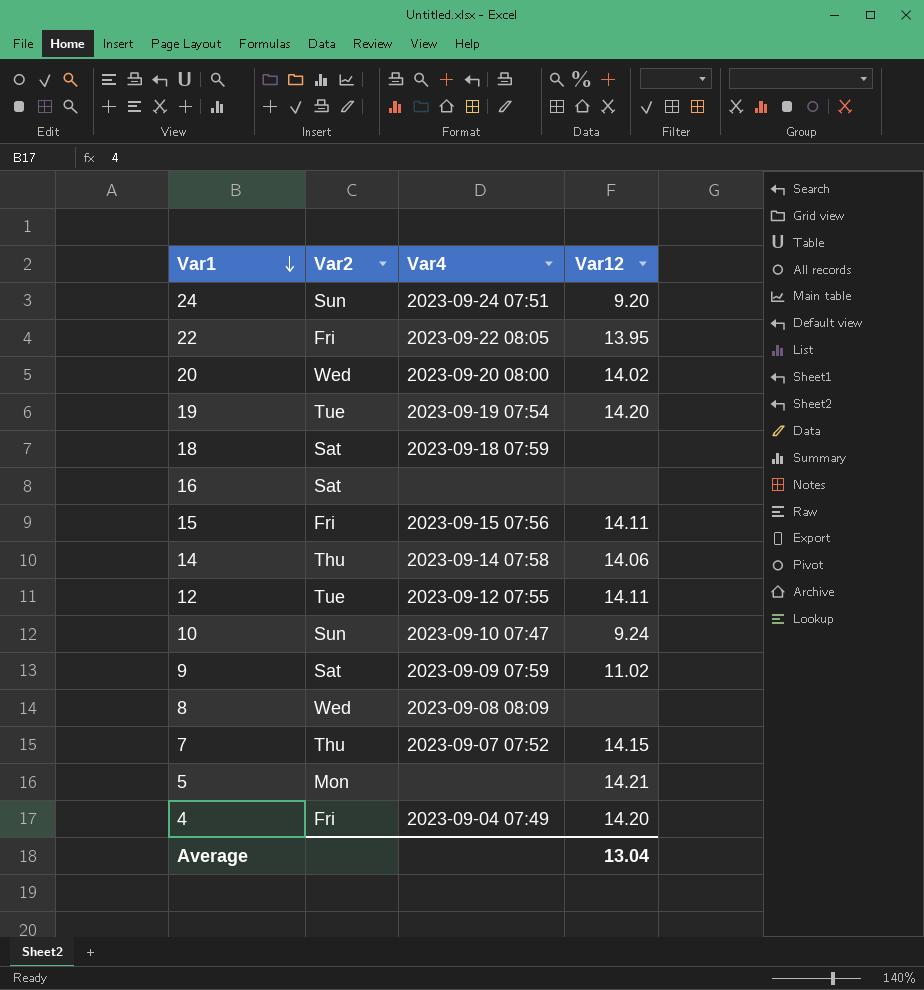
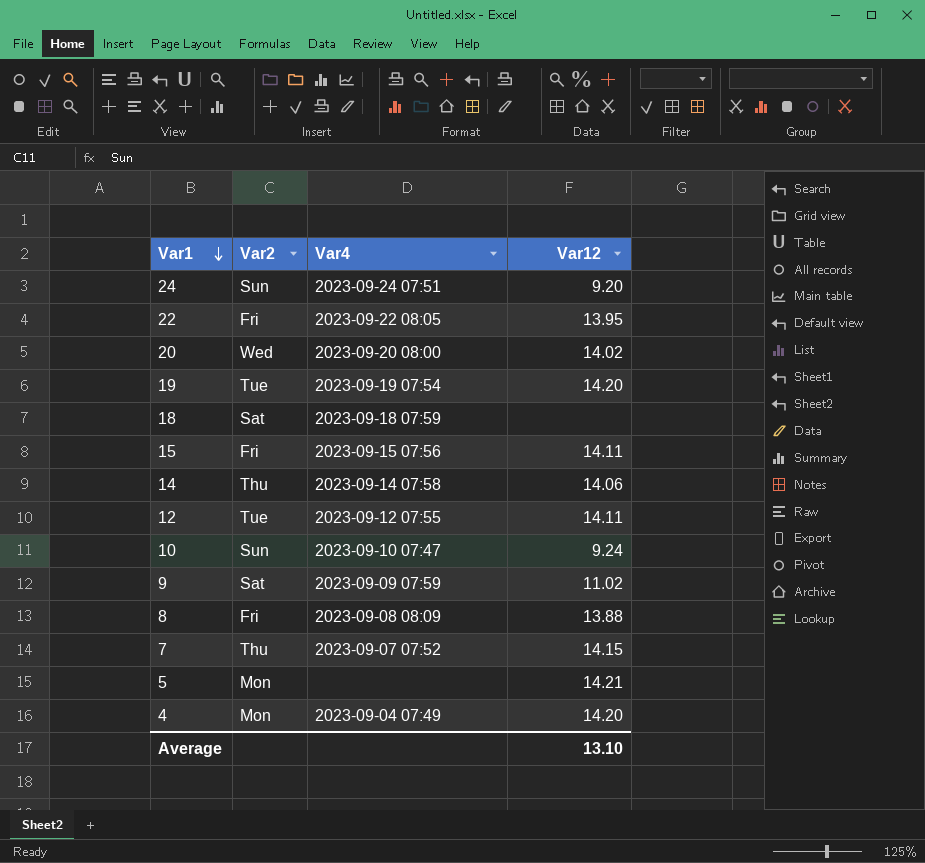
row 16: Sat | none | none -> none
8 | Var2: Wed -> Fri
8 | Var12: none -> 13.88
4 | Var2: Fri -> Mon
Average | Var12: 13.04 -> 13.10

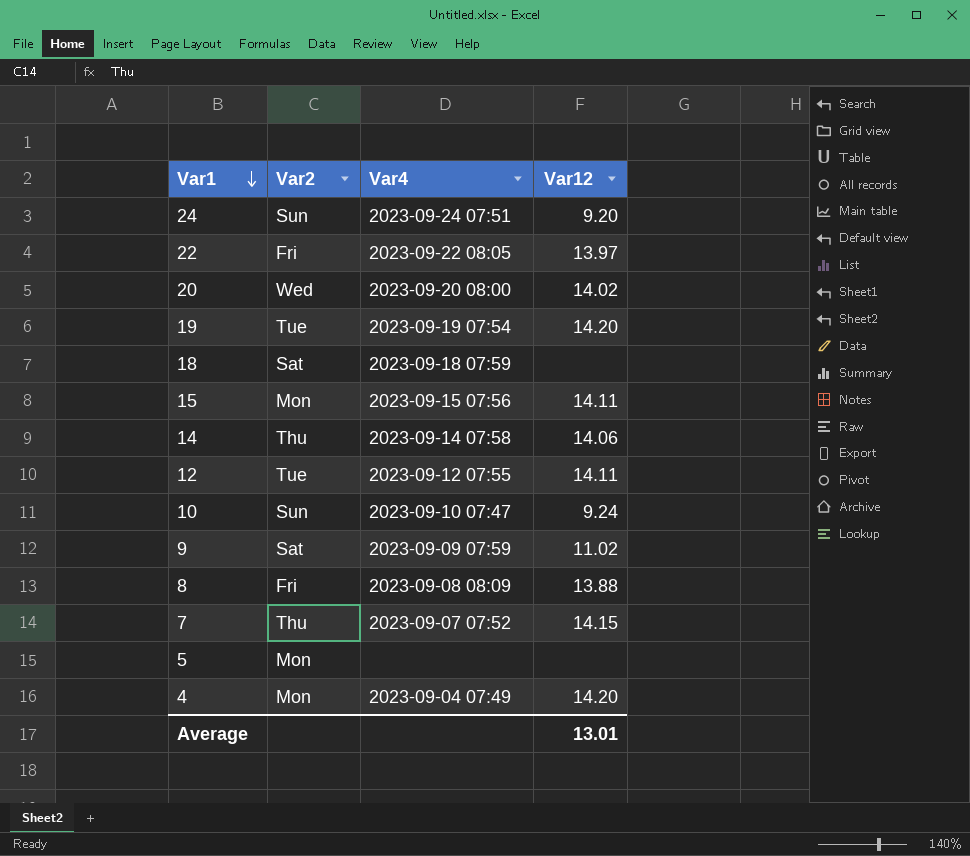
22 | Var12: 13.95 -> 13.97
15 | Var2: Fri -> Mon
5 | Var12: 14.21 -> none
Average | Var12: 13.10 -> 13.01

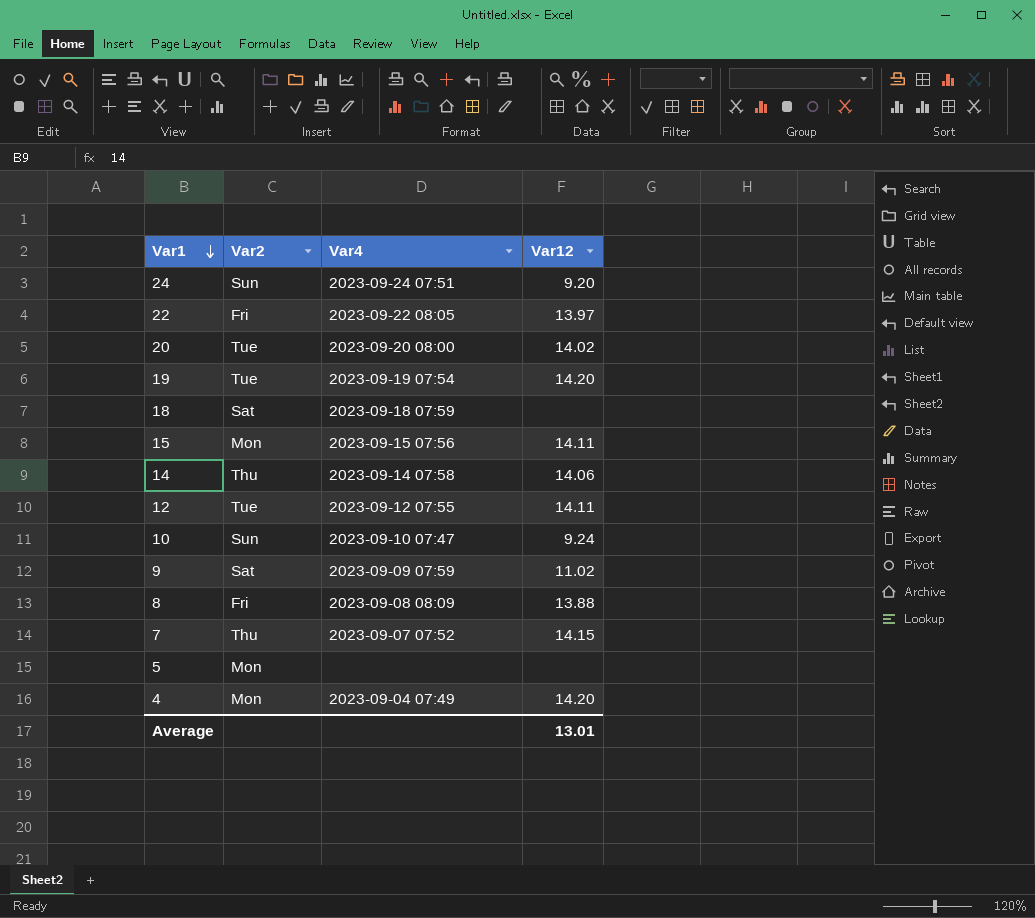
20 | Var2: Wed -> Tue

